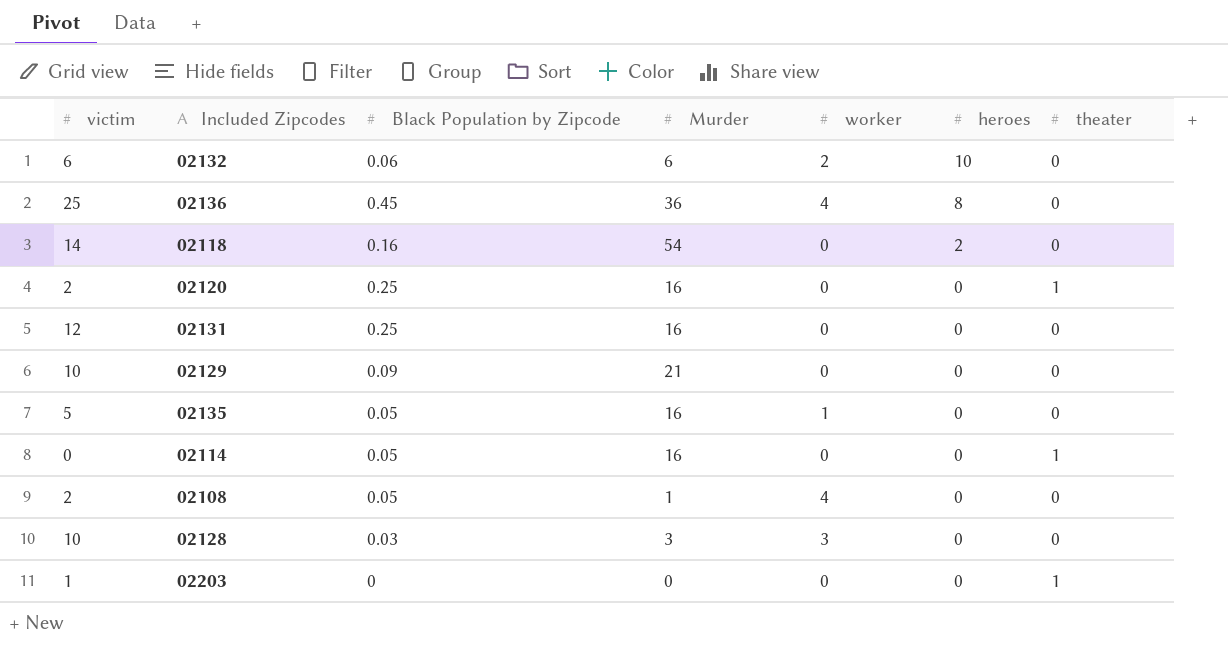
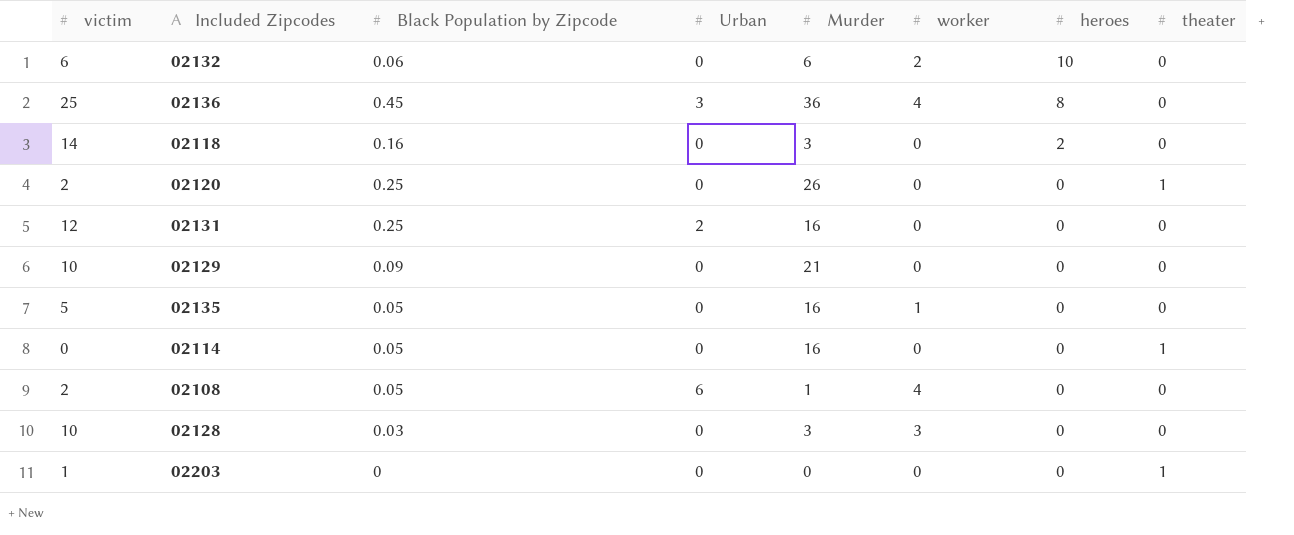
column Urban | position: none -> 4
02118 | Murder: 54 -> 3
02120 | Murder: 16 -> 26

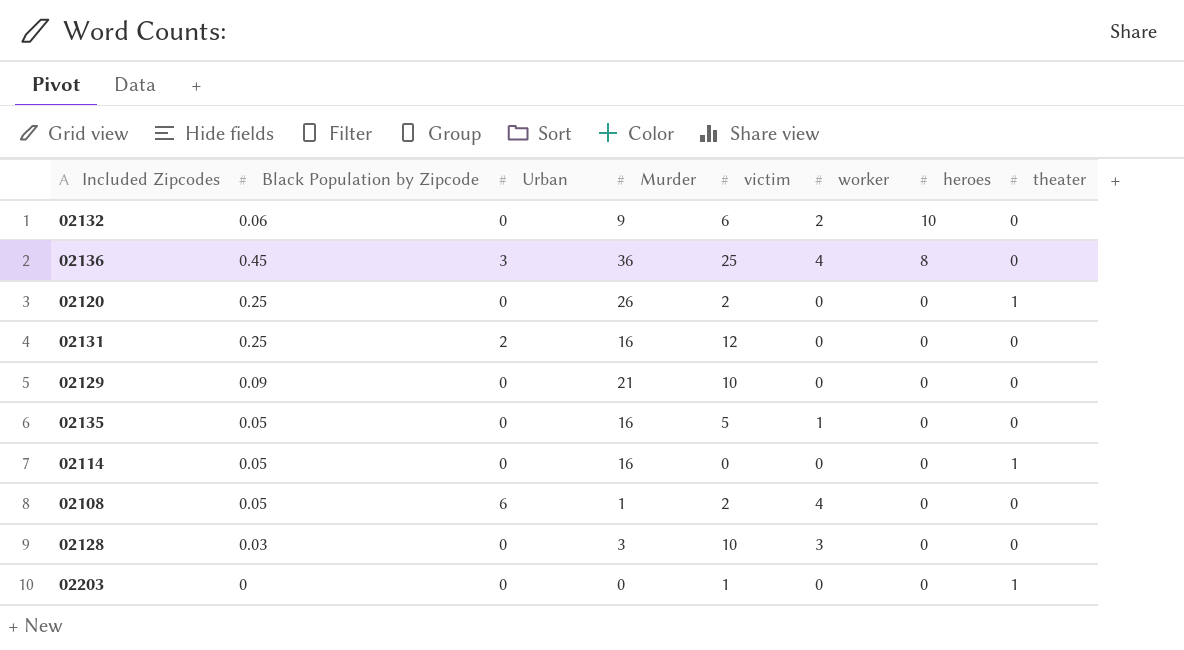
column victim | position: 1 -> 5
row 02118: 14 | 0.16 | 0 | 3 | 0 | 2 | 0 -> none
02132 | Murder: 6 -> 9

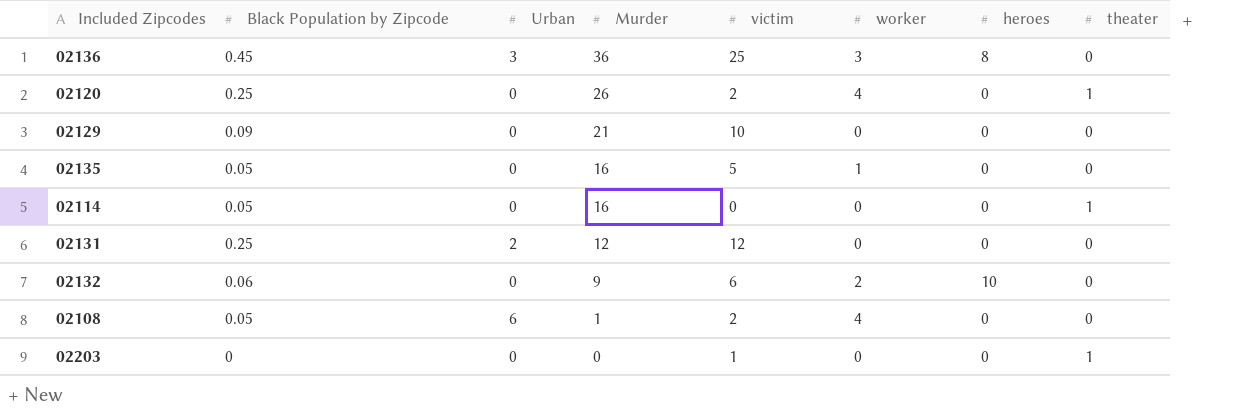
row order: heroes descending -> Murder descending
row 02128: 0.03 | 0 | 3 | 10 | 3 | 0 | 0 -> none
02136 | worker: 4 -> 3
02120 | worker: 0 -> 4
02131 | Murder: 16 -> 12

